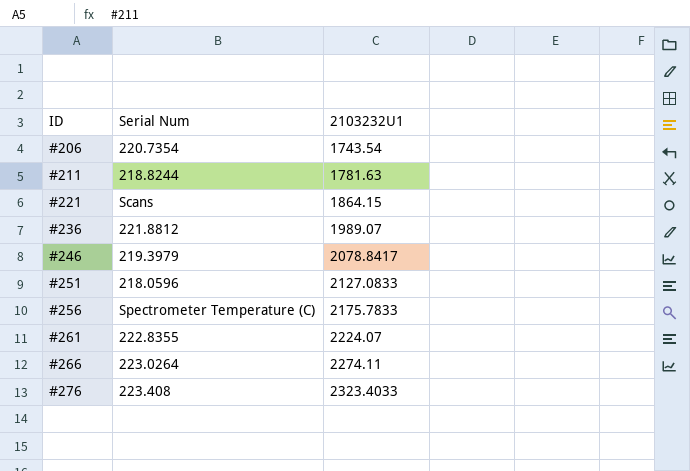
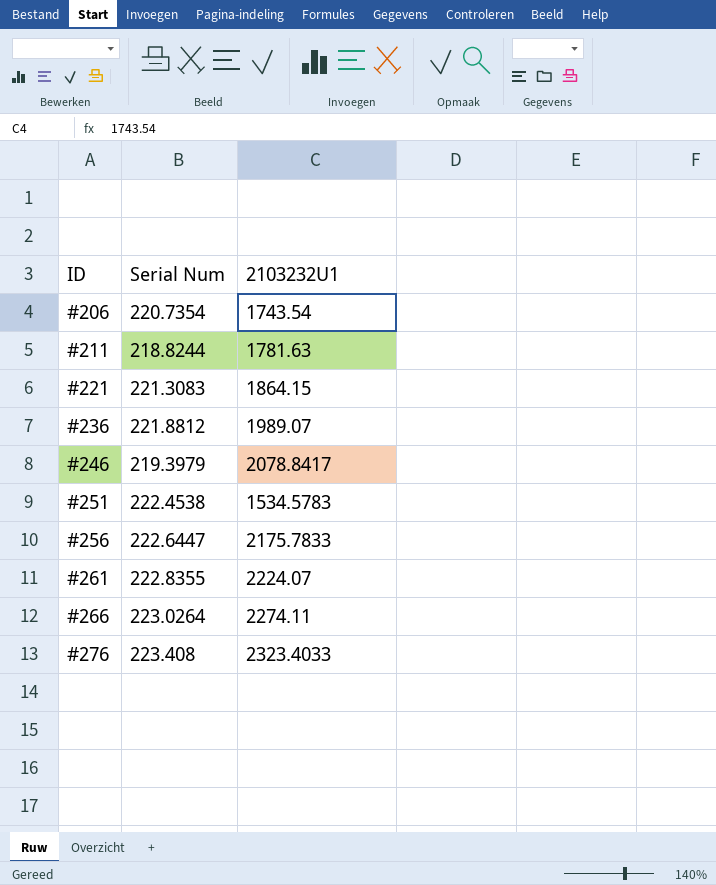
#221 | Serial Num: Scans -> 221.3083
#251 | Serial Num: 218.0596 -> 222.4538
#251 | 2103232U1: 2127.0833 -> 1534.5783
#256 | Serial Num: Spectrometer Temperature (C) -> 222.6447

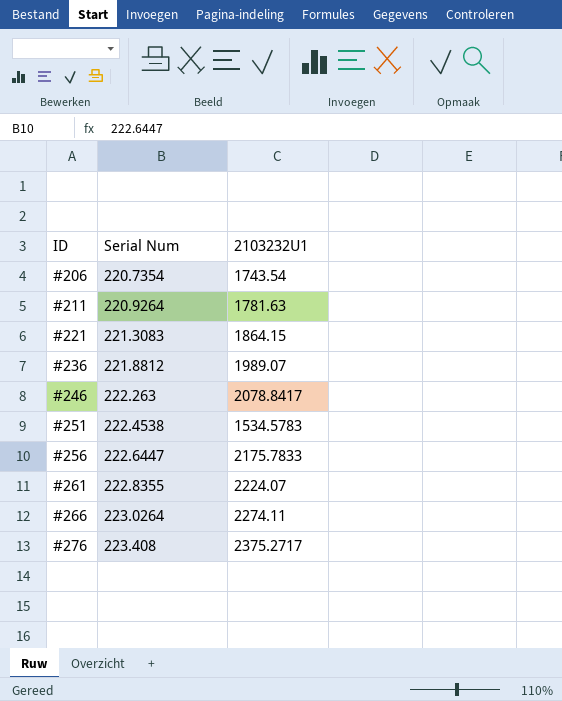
#211 | Serial Num: 218.8244 -> 220.9264
#246 | Serial Num: 219.3979 -> 222.263
#276 | 2103232U1: 2323.4033 -> 2375.2717

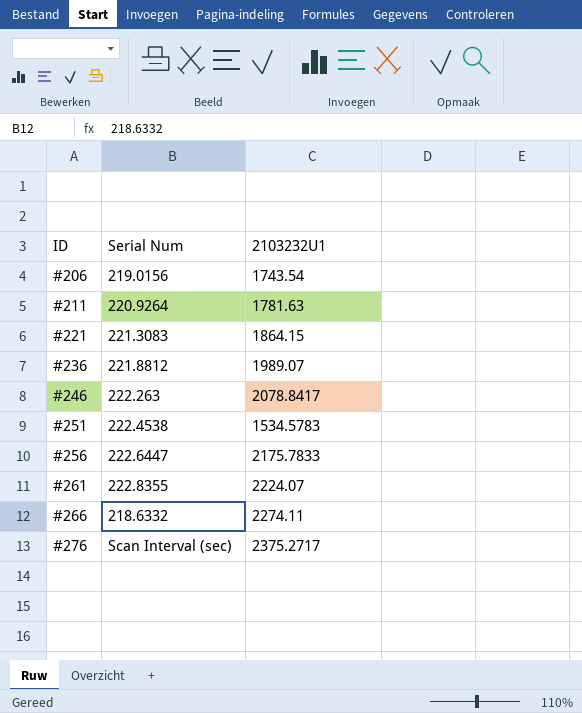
#206 | Serial Num: 220.7354 -> 219.0156
#266 | Serial Num: 223.0264 -> 218.6332
#276 | Serial Num: 223.408 -> Scan Interval (sec)

